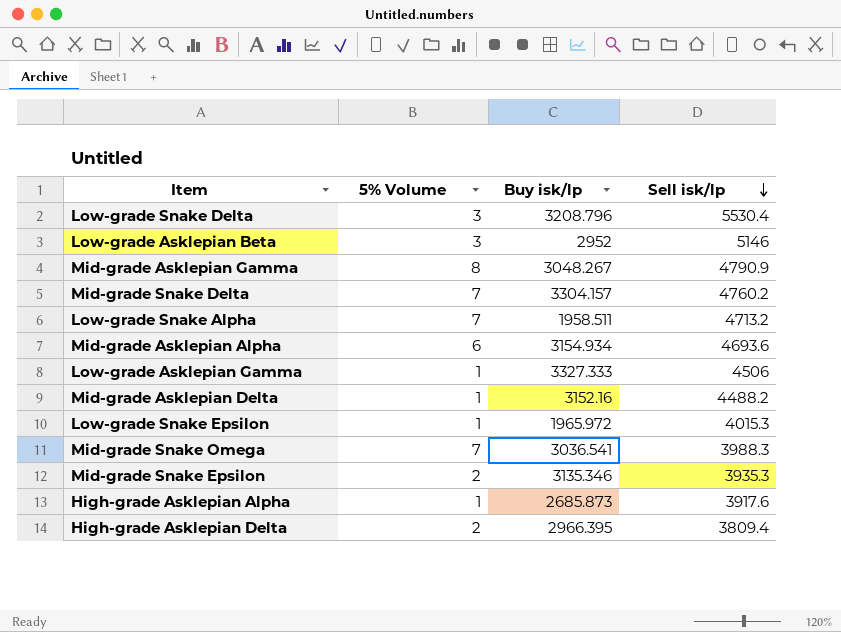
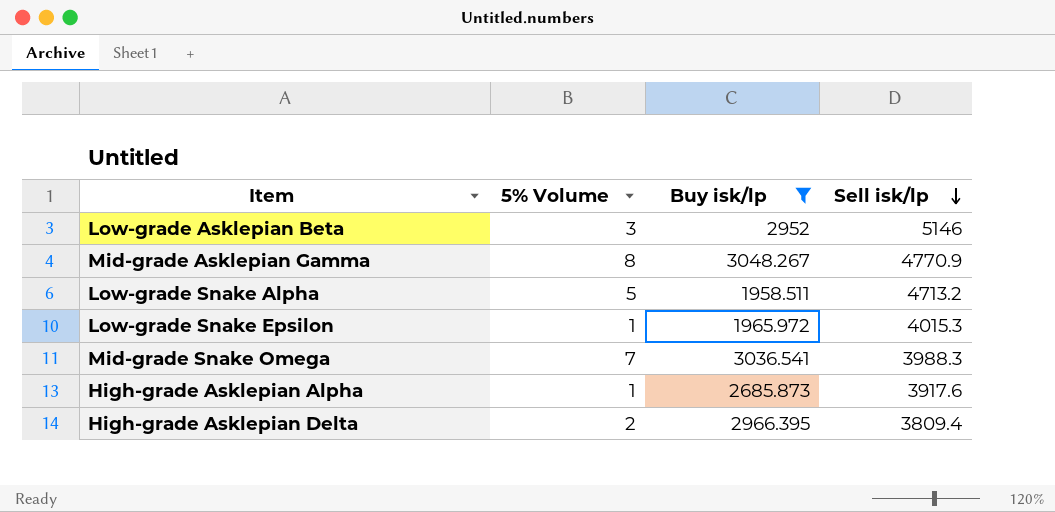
filter: none -> Buy isk/lp <= 3048.267
Mid-grade Asklepian Gamma | Sell isk/lp: 4790.9 -> 4770.9
Low-grade Snake Alpha | 5% Volume: 7 -> 5

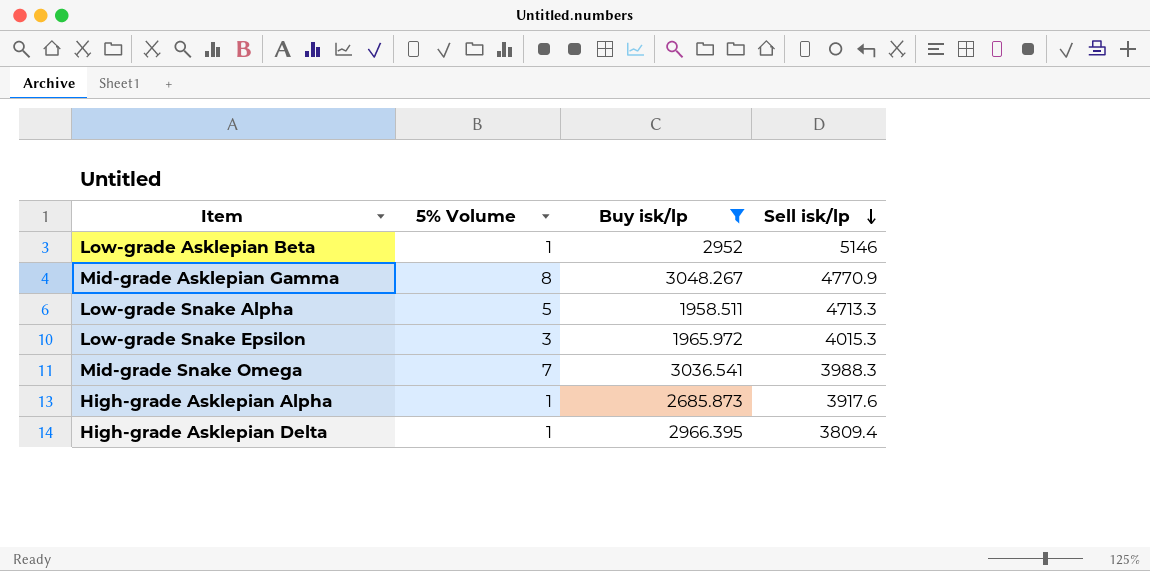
Low-grade Asklepian Beta | 5% Volume: 3 -> 1
Low-grade Snake Alpha | Sell isk/lp: 4713.2 -> 4713.3
Low-grade Snake Epsilon | 5% Volume: 1 -> 3
High-grade Asklepian Delta | 5% Volume: 2 -> 1

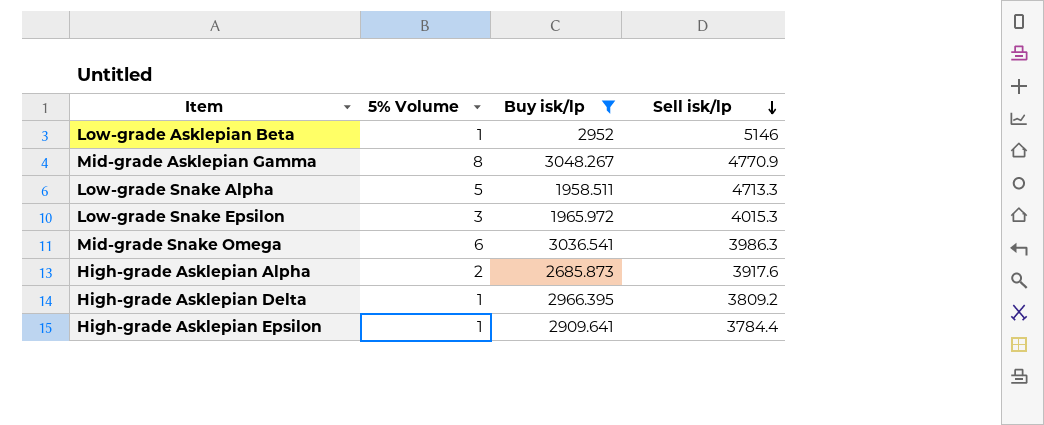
Mid-grade Snake Omega | 5% Volume: 7 -> 6
Mid-grade Snake Omega | Sell isk/lp: 3988.3 -> 3986.3
High-grade Asklepian Alpha | 5% Volume: 1 -> 2
High-grade Asklepian Delta | Sell isk/lp: 3809.4 -> 3809.2
row High-grade Asklepian Epsilon: none -> 1 | 2909.641 | 3784.4

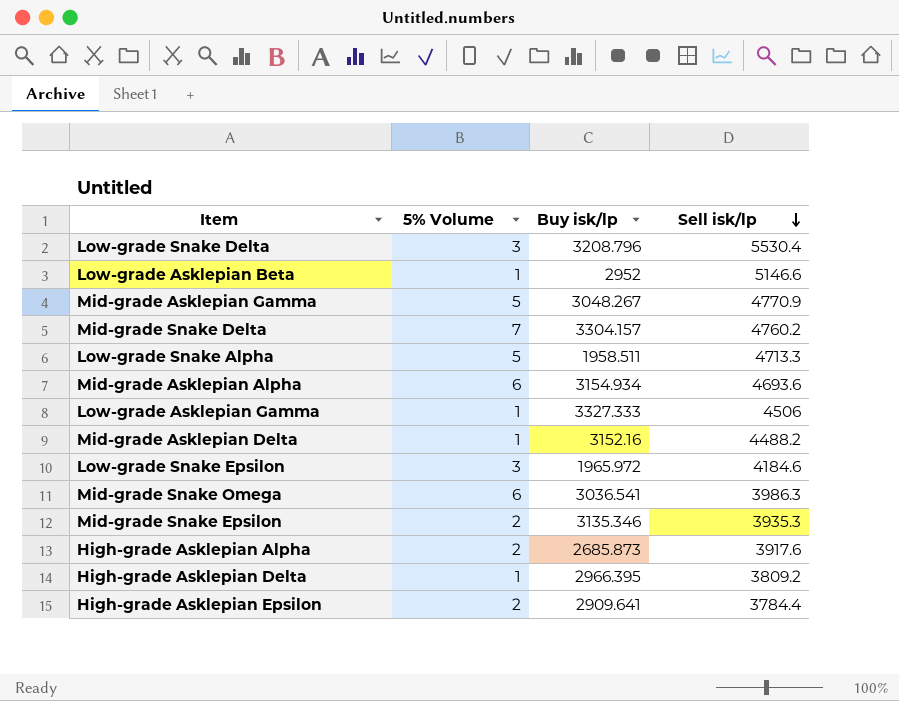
filter: Buy isk/lp <= 3048.267 -> none
Low-grade Asklepian Beta | Sell isk/lp: 5146 -> 5146.6
Mid-grade Asklepian Gamma | 5% Volume: 8 -> 5
Low-grade Snake Epsilon | Sell isk/lp: 4015.3 -> 4184.6
High-grade Asklepian Epsilon | 5% Volume: 1 -> 2

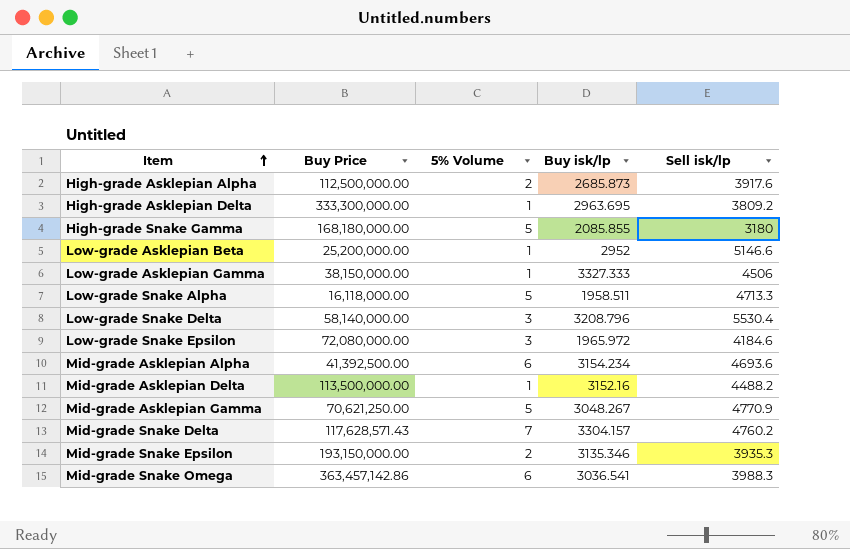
row order: Sell isk/lp descending -> Item ascending
column Buy Price | position: none -> 2
row High-grade Asklepian Epsilon: 2 | 2909.641 | 3784.4 -> none
High-grade Asklepian Delta | Buy isk/lp: 2966.395 -> 2963.695
row High-grade Snake Gamma: none -> 168,180,000.00 | 5 | 2085.855 | 3180
Mid-grade Asklepian Alpha | Buy isk/lp: 3154.934 -> 3154.234
Mid-grade Snake Omega | Sell isk/lp: 3986.3 -> 3988.3

